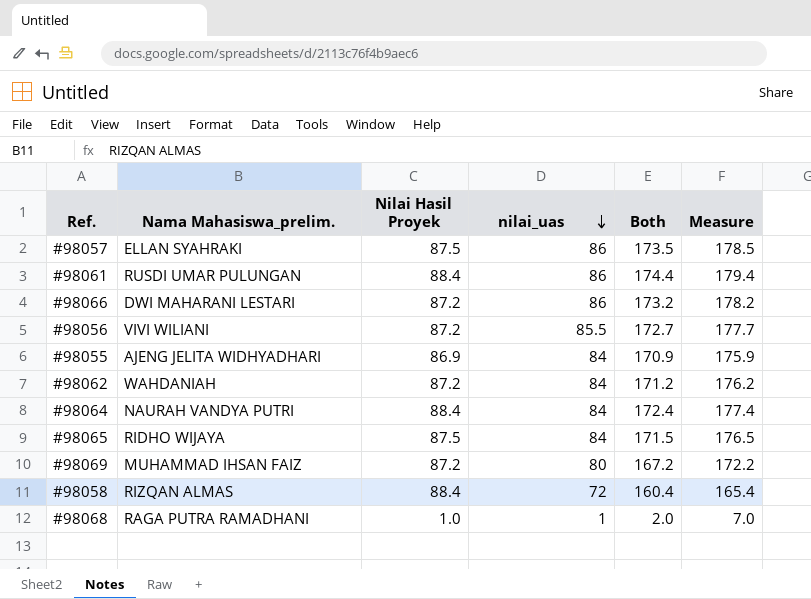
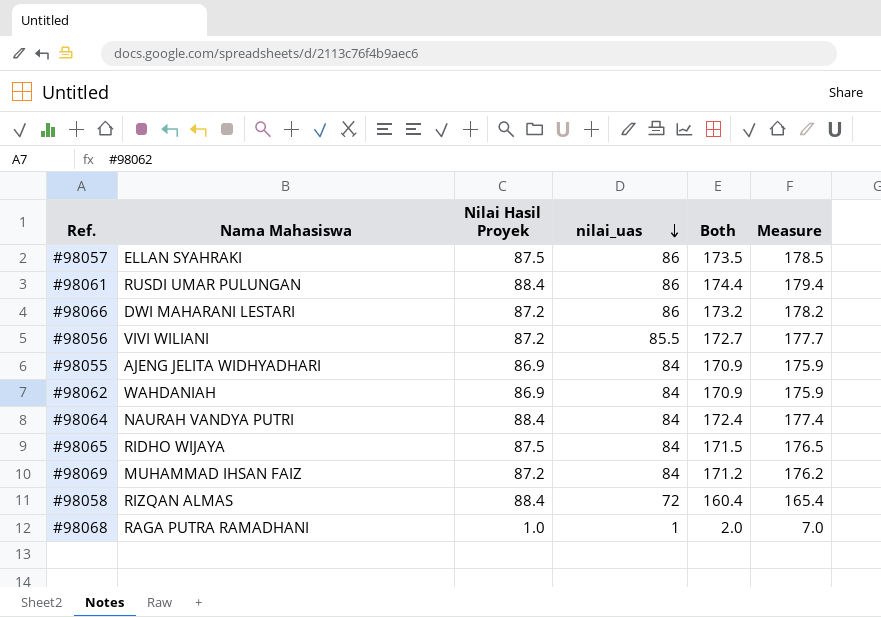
column name: Nama Mahasiswa_prelim. -> Nama Mahasiswa
#98062 | Nilai Hasil Proyek: 87.2 -> 86.9
#98062 | Both: 171.2 -> 170.9
#98062 | Measure: 176.2 -> 175.9
#98069 | nilai_uas: 80 -> 84
#98069 | Both: 167.2 -> 171.2
#98069 | Measure: 172.2 -> 176.2

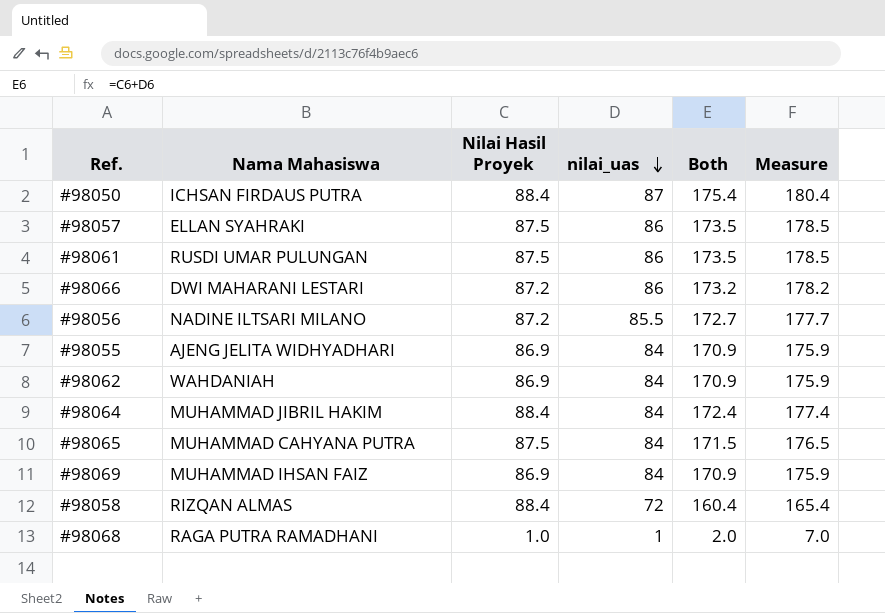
row #98050: none -> ICHSAN FIRDAUS PUTRA | 88.4 | 87 | 175.4 | 180.4
#98061 | Nilai Hasil Proyek: 88.4 -> 87.5
#98061 | Both: 174.4 -> 173.5
#98061 | Measure: 179.4 -> 178.5
#98056 | Nama Mahasiswa: VIVI WILIANI -> NADINE ILTSARI MILANO
#98064 | Nama Mahasiswa: NAURAH VANDYA PUTRI -> MUHAMMAD JIBRIL HAKIM
#98065 | Nama Mahasiswa: RIDHO WIJAYA -> MUHAMMAD CAHYANA PUTRA
#98069 | Nilai Hasil Proyek: 87.2 -> 86.9
#98069 | Both: 171.2 -> 170.9
#98069 | Measure: 176.2 -> 175.9

